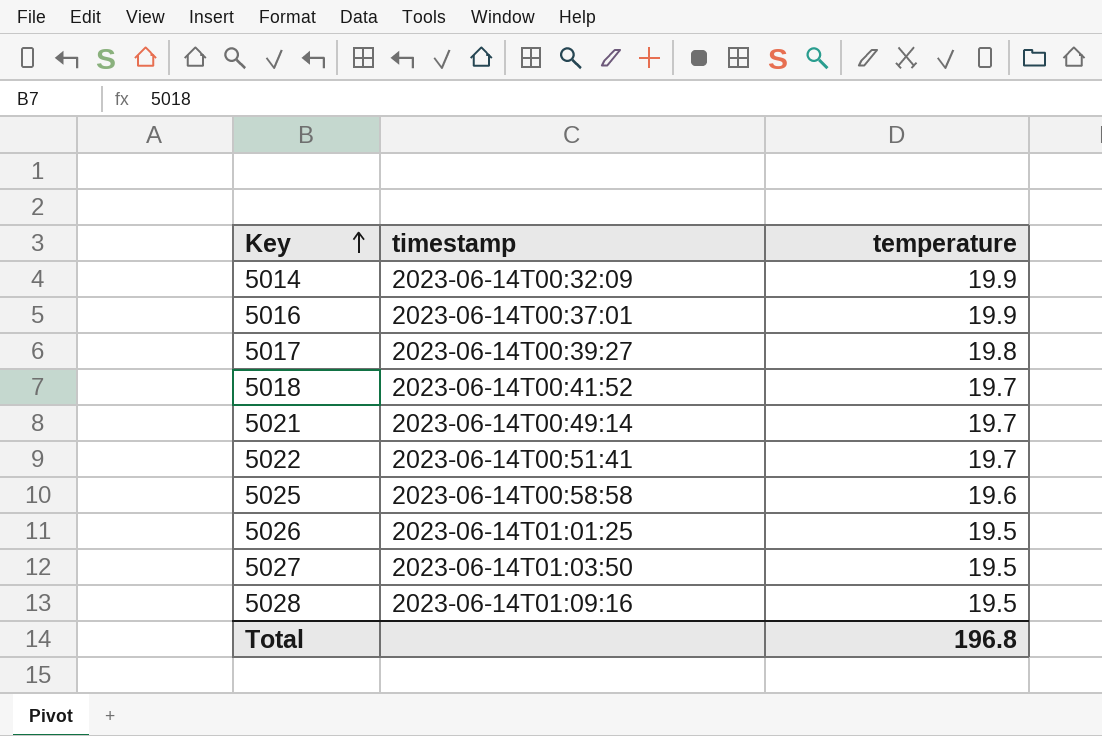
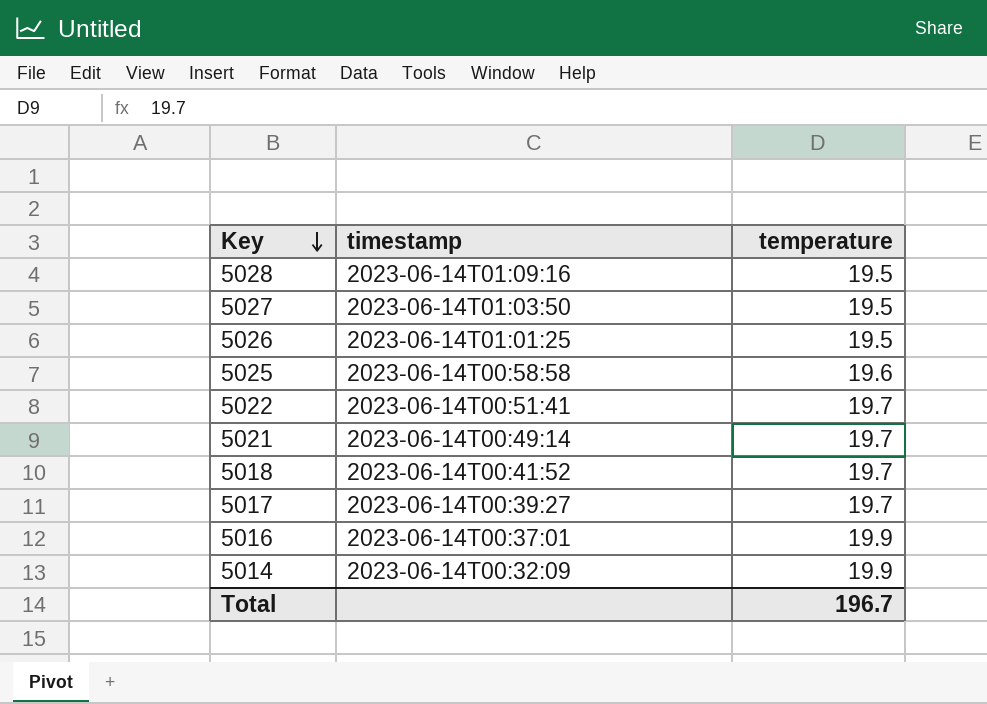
row order: Key ascending -> Key descending
5017 | temperature: 19.8 -> 19.7
Total | temperature: 196.8 -> 196.7

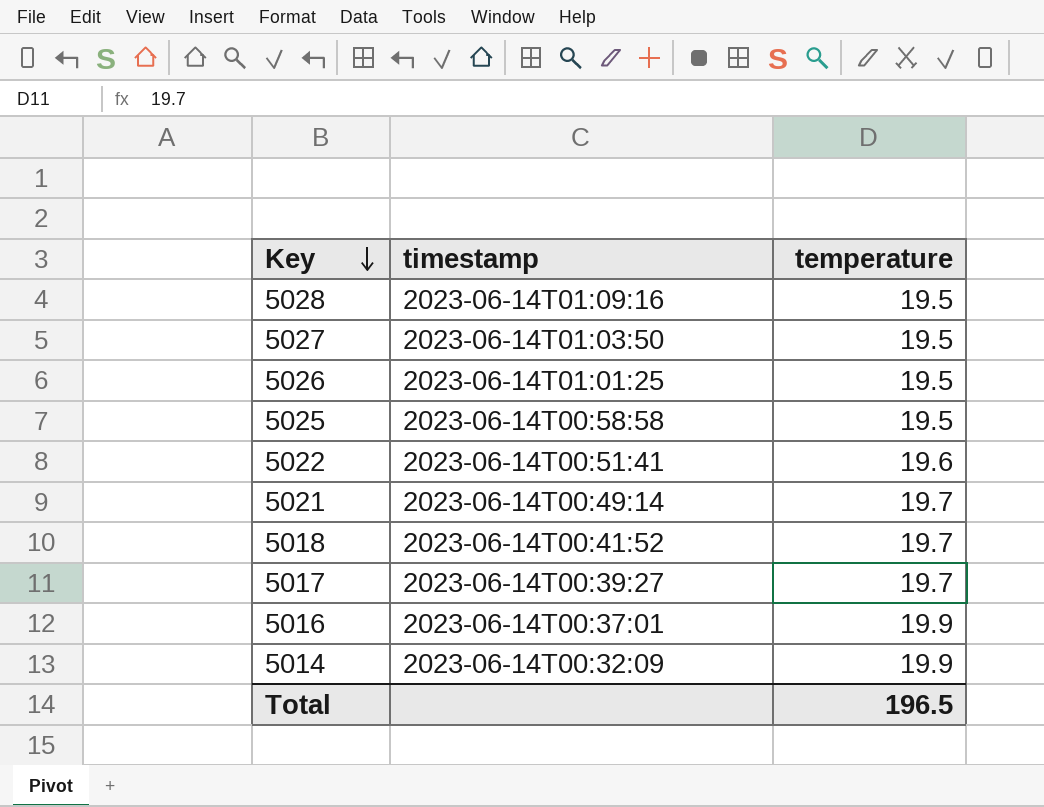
5025 | temperature: 19.6 -> 19.5
5022 | temperature: 19.7 -> 19.6
Total | temperature: 196.7 -> 196.5

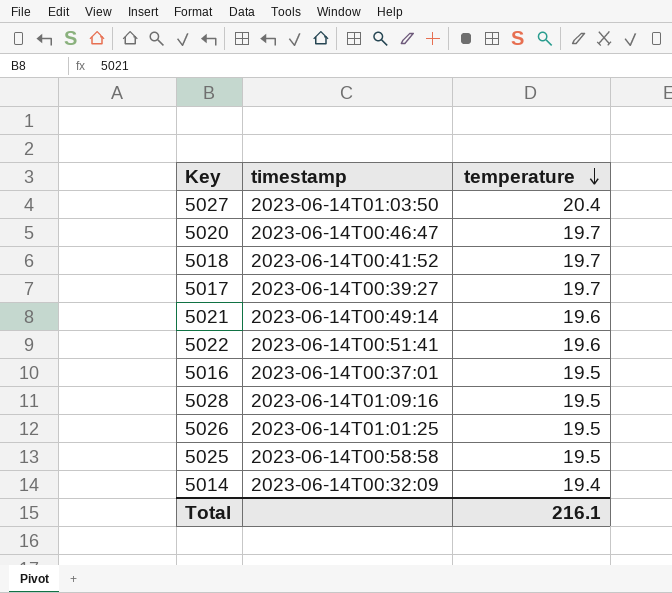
row order: Key descending -> temperature descending
5027 | temperature: 19.5 -> 20.4
row 5020: none -> 2023-06-14T00:46:47 | 19.7
5021 | temperature: 19.7 -> 19.6
5016 | temperature: 19.9 -> 19.5
5014 | temperature: 19.9 -> 19.4
Total | temperature: 196.5 -> 216.1

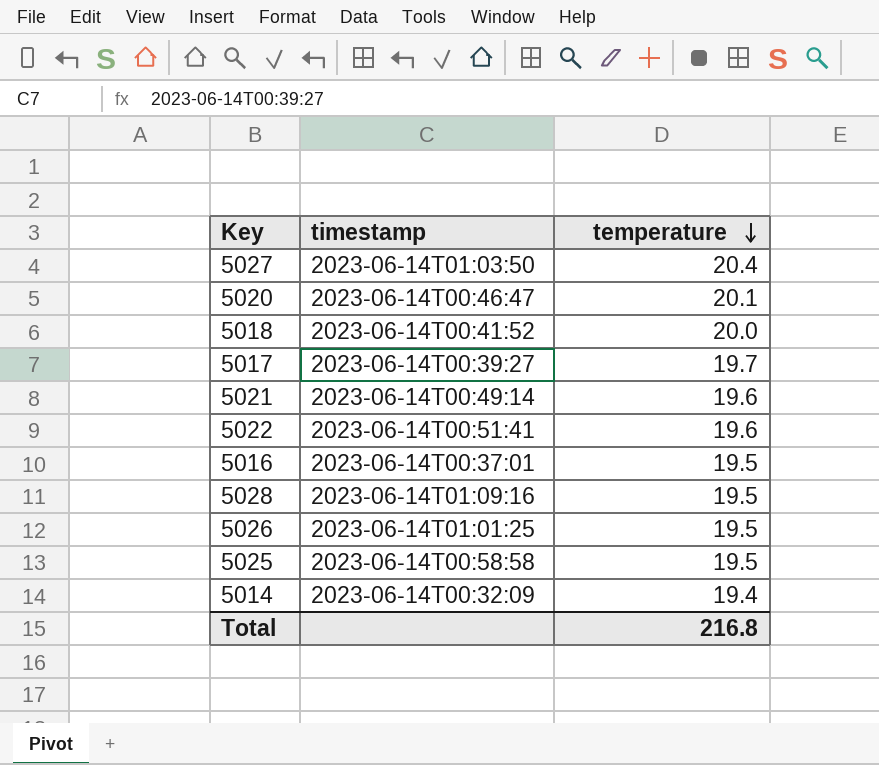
5020 | temperature: 19.7 -> 20.1
5018 | temperature: 19.7 -> 20.0
Total | temperature: 216.1 -> 216.8

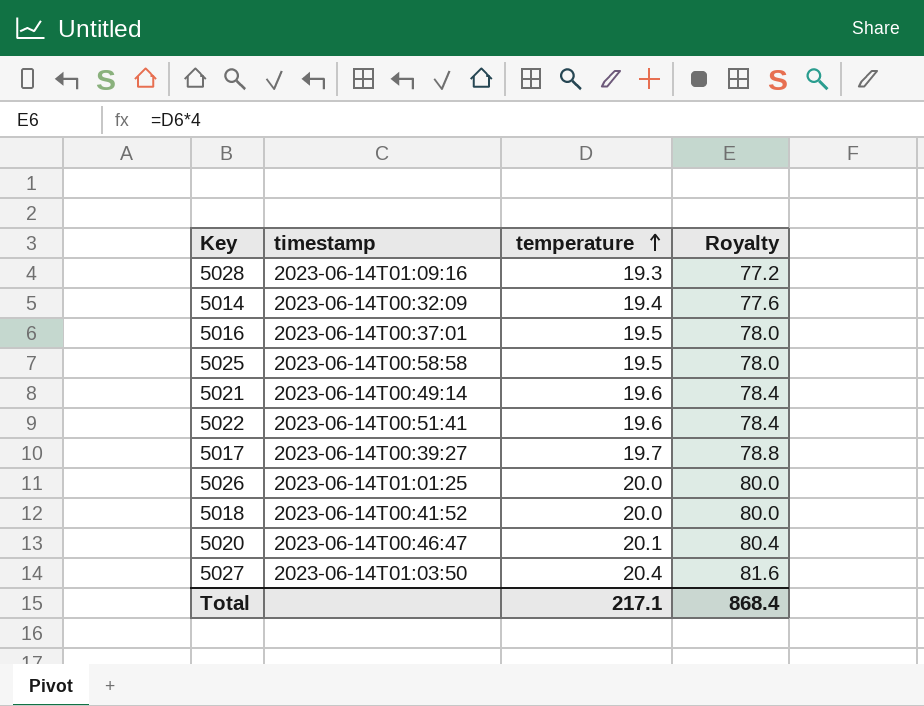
row order: temperature descending -> temperature ascending
column Royalty | formula: none -> [temperature] * 4
5028 | temperature: 19.5 -> 19.3
5026 | temperature: 19.5 -> 20.0
Total | temperature: 216.8 -> 217.1

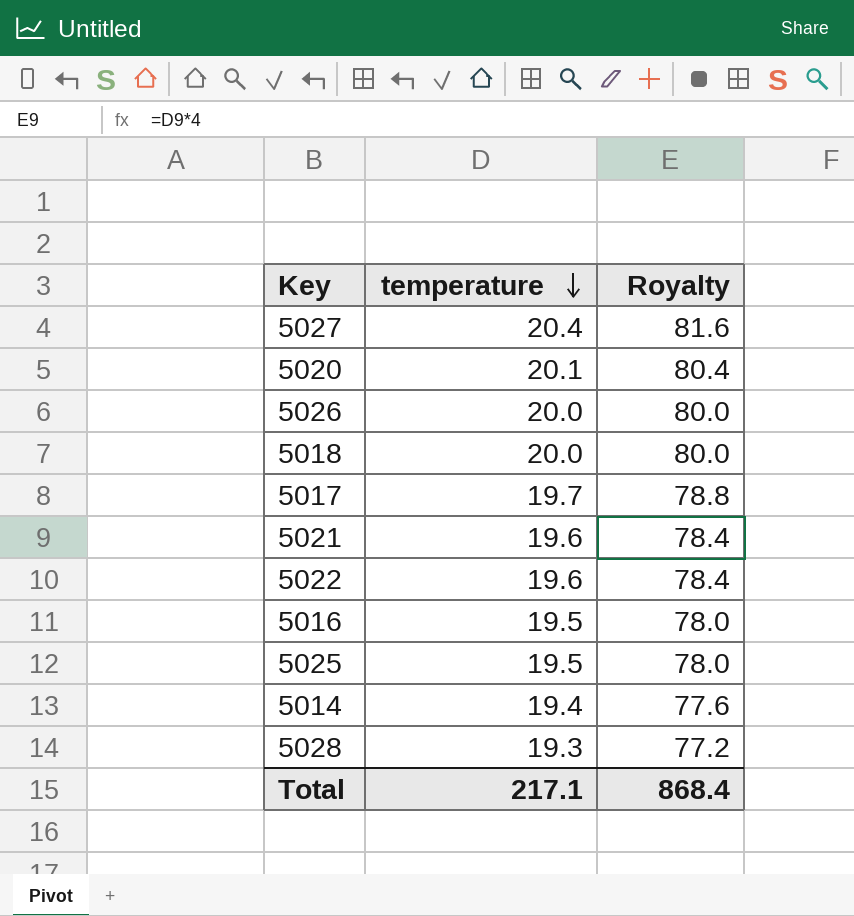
row order: temperature ascending -> temperature descending
column timestamp | position: 2 -> none

